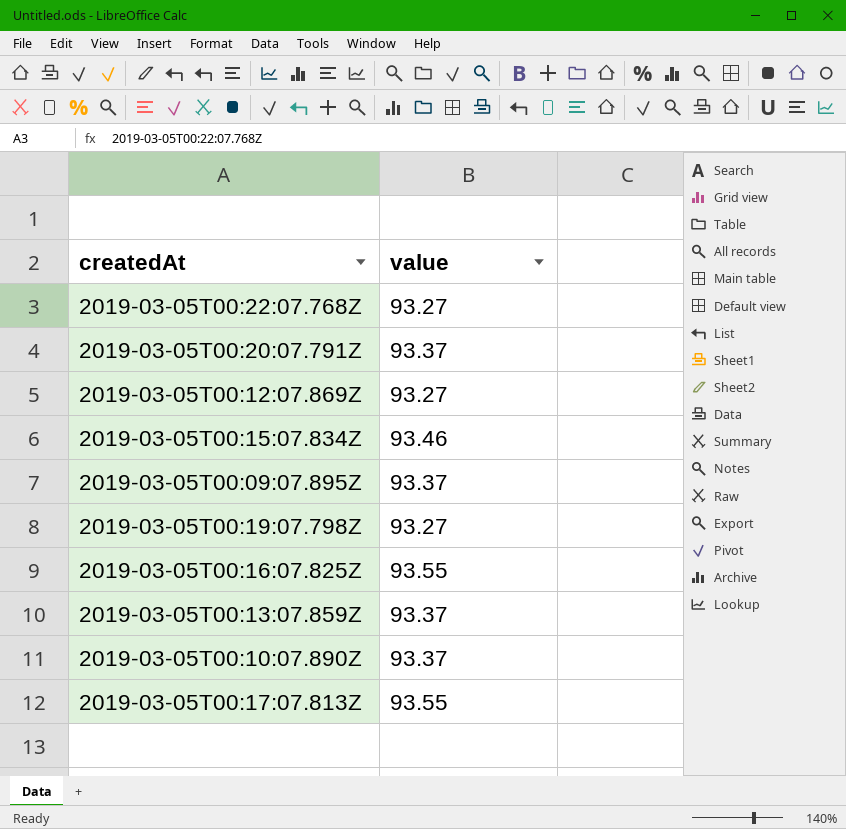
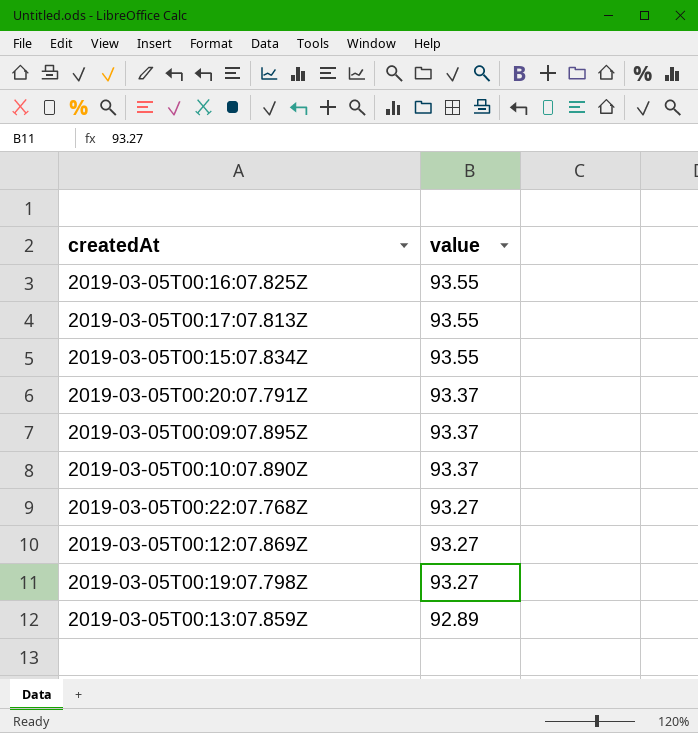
row order: none -> value descending
2019-03-05T00:15:07.834Z | value: 93.46 -> 93.55
2019-03-05T00:13:07.859Z | value: 93.37 -> 92.89

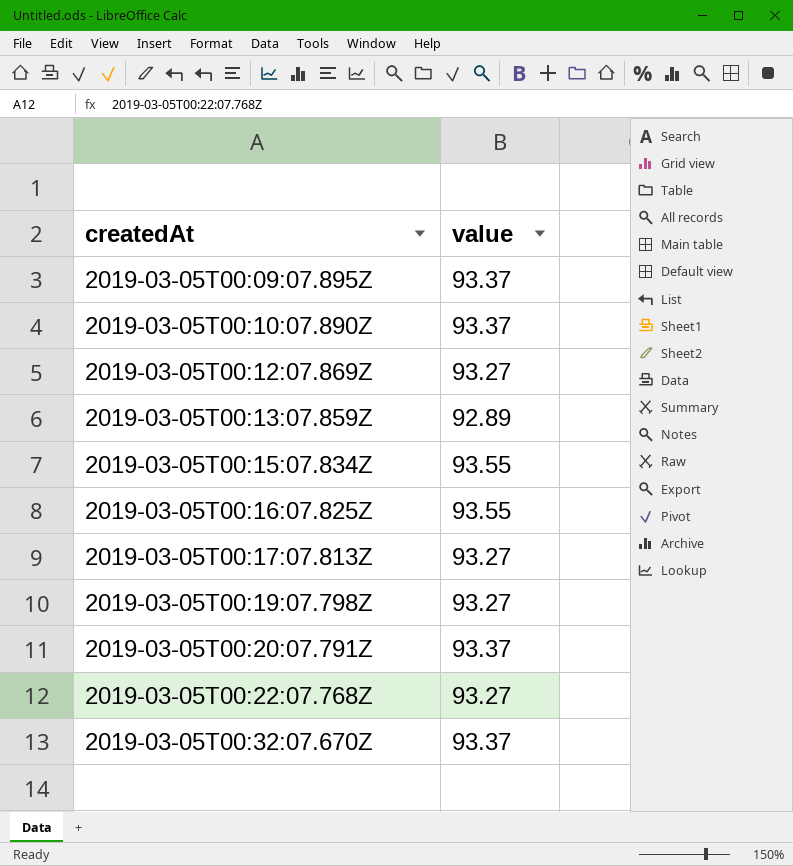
row order: value descending -> createdAt ascending
2019-03-05T00:17:07.813Z | value: 93.55 -> 93.27
row 2019-03-05T00:32:07.670Z: none -> 93.37

